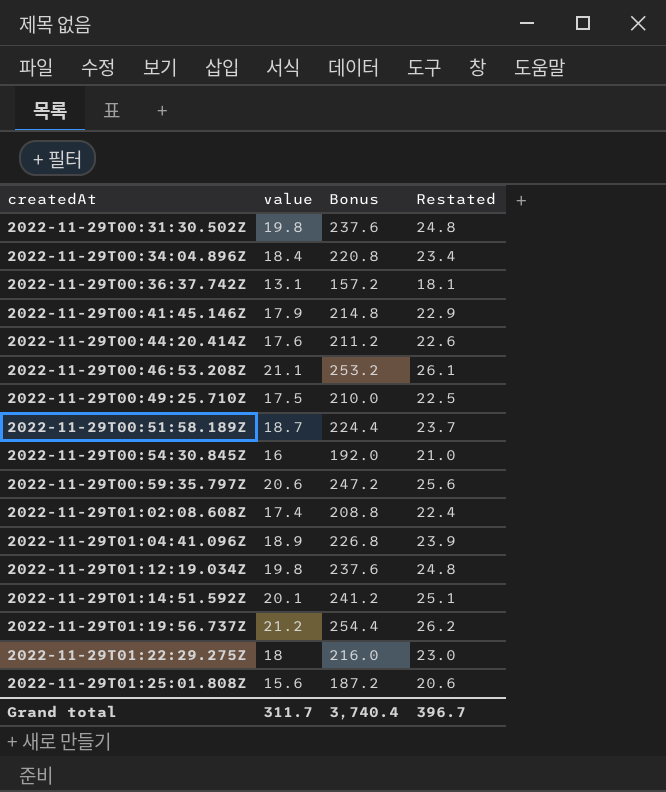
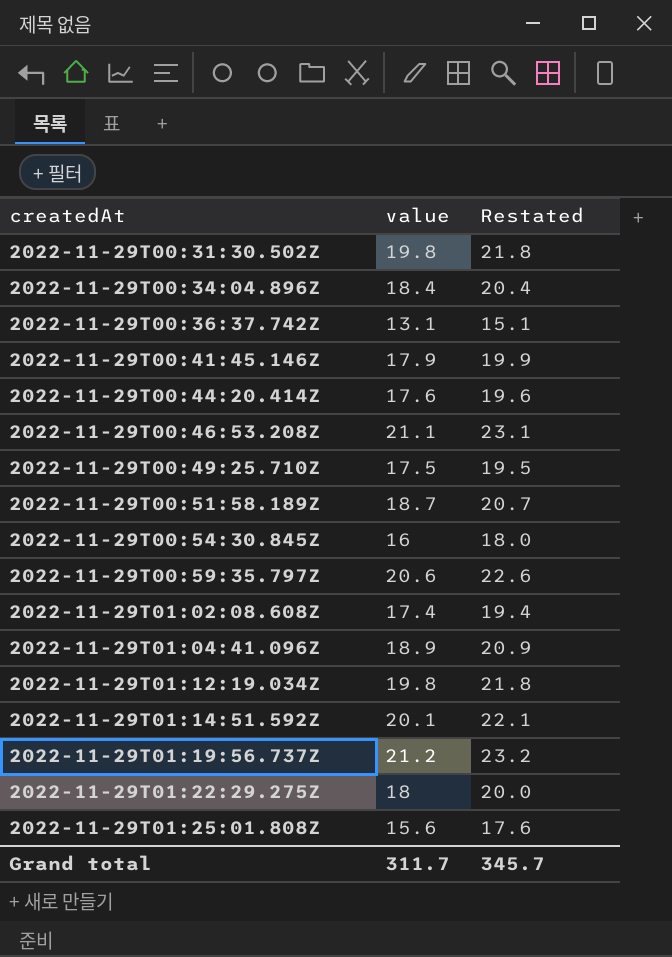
column Bonus | formula: [value] * 12 -> none
column Restated | formula: [value] + 5 -> [value] + 2
Grand total | Restated: 396.7 -> 345.7

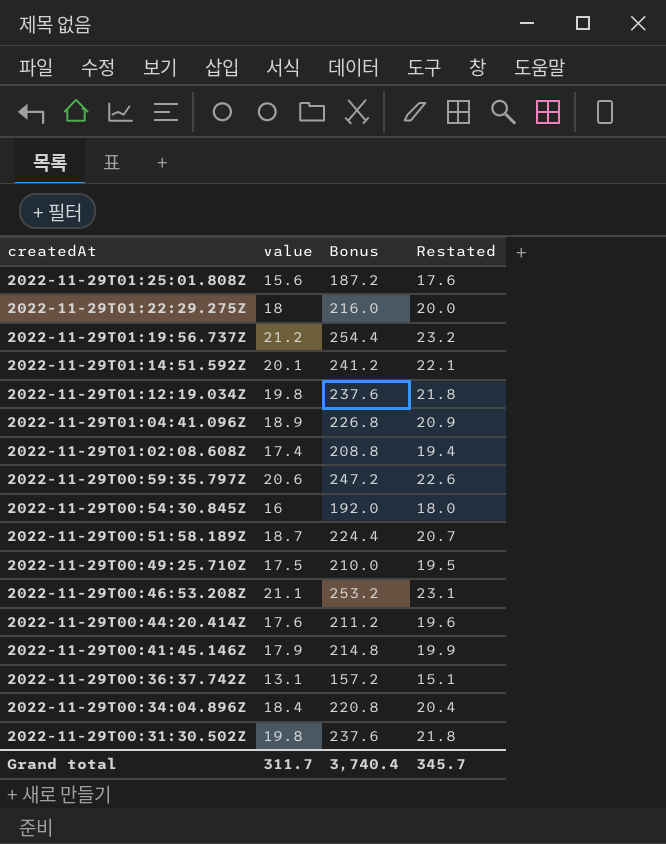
row order: createdAt ascending -> createdAt descending
column Bonus | formula: none -> [value] * 12

